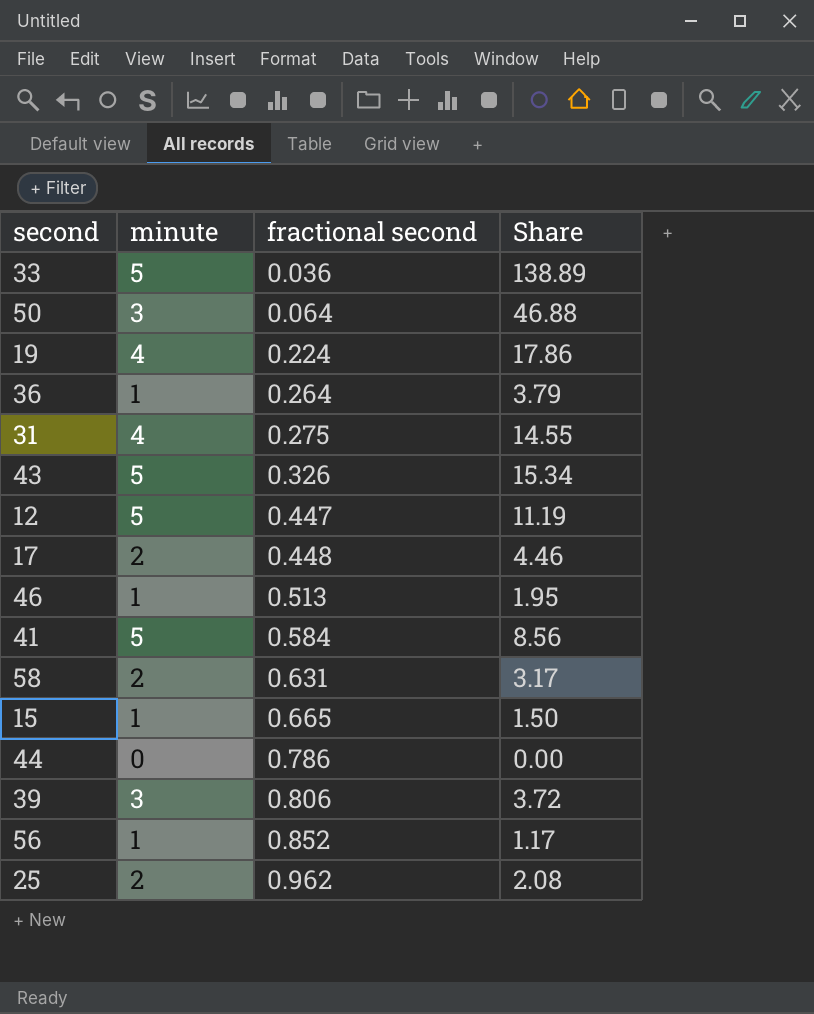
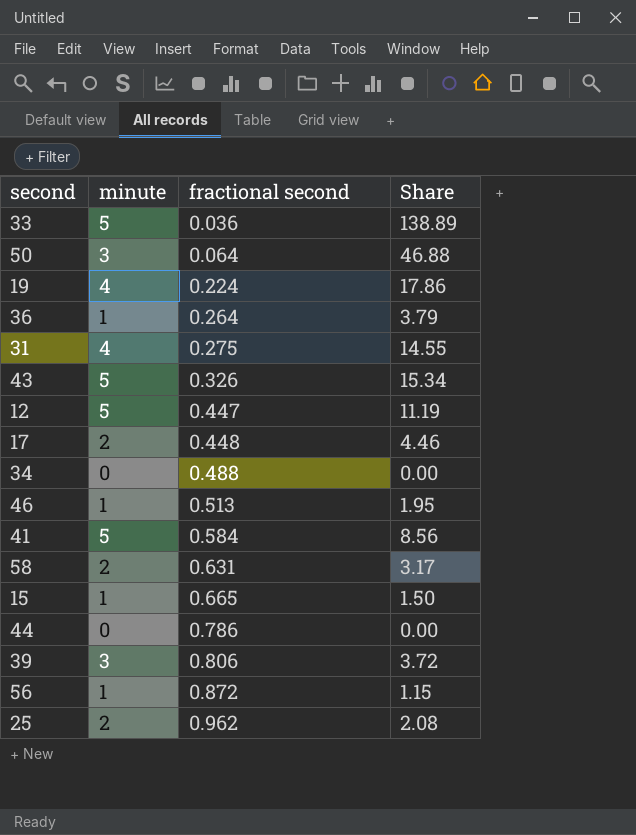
row 34: none -> 0 | 0.488 | 0.00
56 | fractional second: 0.852 -> 0.872
56 | Share: 1.17 -> 1.15

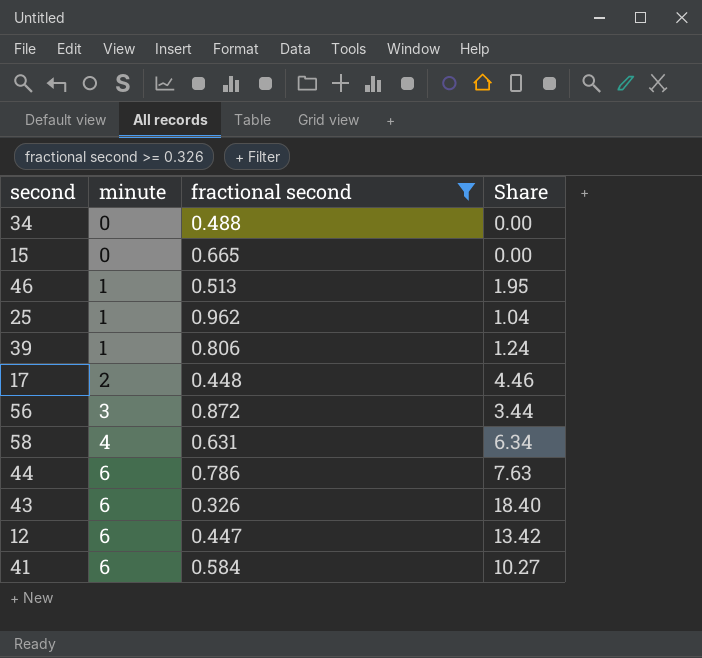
filter: none -> fractional second >= 0.326
row order: fractional second ascending -> minute ascending
15 | minute: 1 -> 0
15 | Share: 1.50 -> 0.00
25 | minute: 2 -> 1
25 | Share: 2.08 -> 1.04
39 | minute: 3 -> 1
39 | Share: 3.72 -> 1.24
56 | minute: 1 -> 3
56 | Share: 1.15 -> 3.44
58 | minute: 2 -> 4
58 | Share: 3.17 -> 6.34
44 | minute: 0 -> 6
44 | Share: 0.00 -> 7.63
43 | minute: 5 -> 6
43 | Share: 15.34 -> 18.40
12 | minute: 5 -> 6
12 | Share: 11.19 -> 13.42
41 | minute: 5 -> 6
41 | Share: 8.56 -> 10.27

